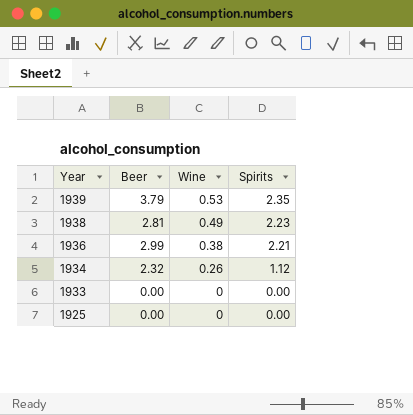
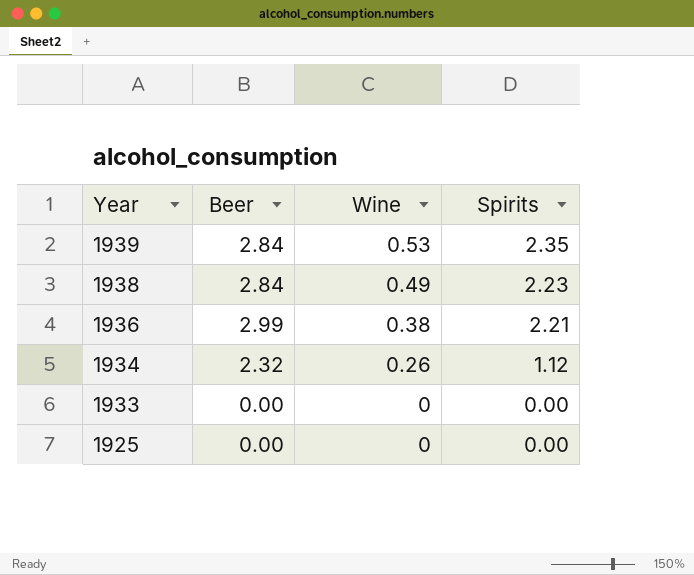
1939 | Beer: 3.79 -> 2.84
1938 | Beer: 2.81 -> 2.84

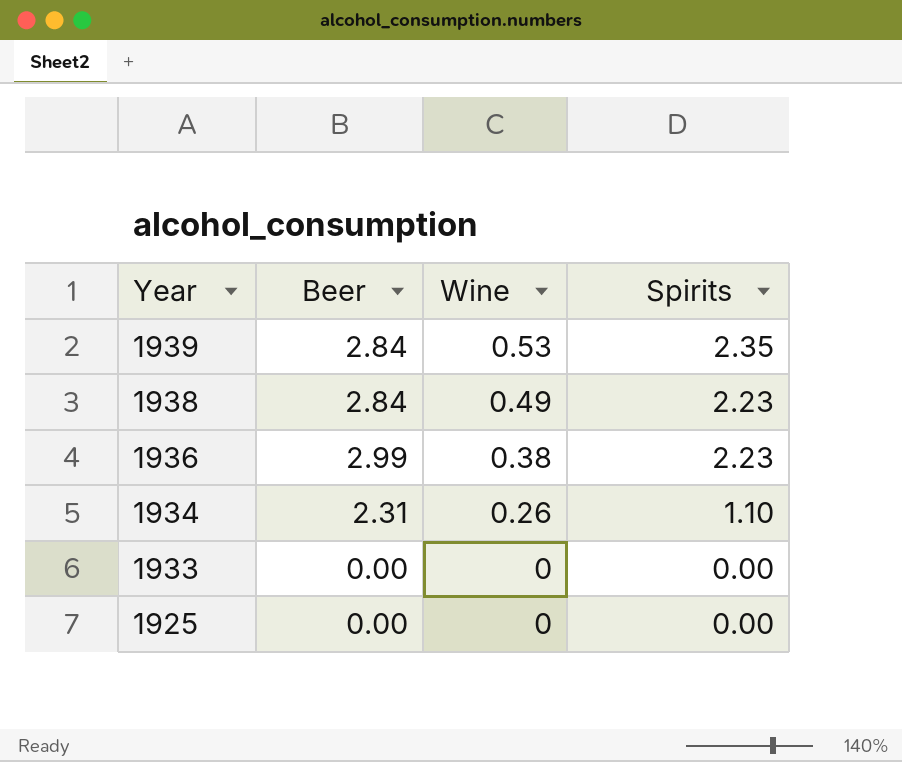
1936 | Spirits: 2.21 -> 2.23
1934 | Beer: 2.32 -> 2.31
1934 | Spirits: 1.12 -> 1.10

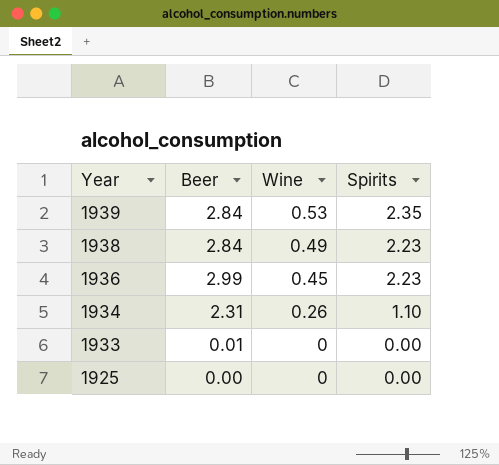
1936 | Wine: 0.38 -> 0.45
1933 | Beer: 0.00 -> 0.01

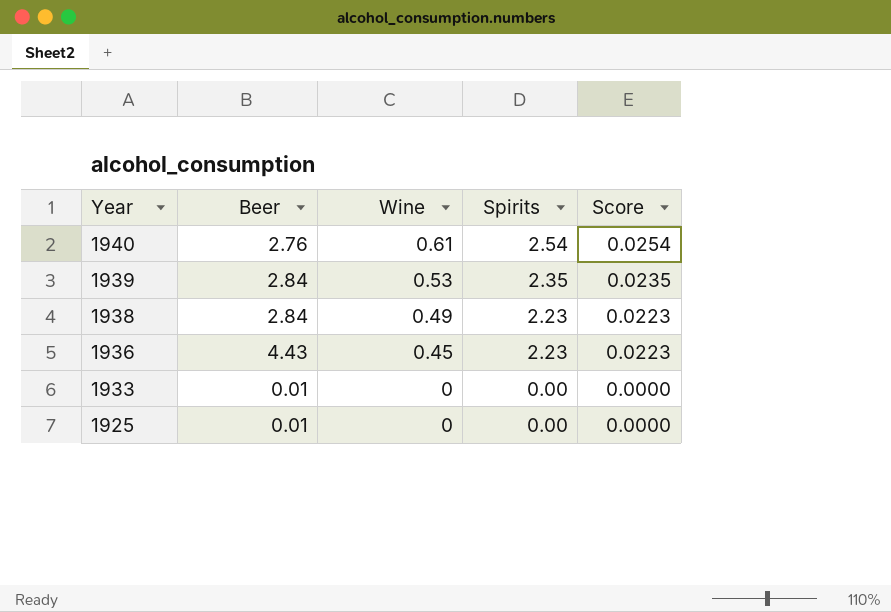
column Score | formula: none -> [Spirits] * 0.01
row 1934: 2.31 | 0.26 | 1.10 -> none
row 1940: none -> 2.76 | 0.61 | 2.54 | 0.0254
1936 | Beer: 2.99 -> 4.43
1925 | Beer: 0.00 -> 0.01

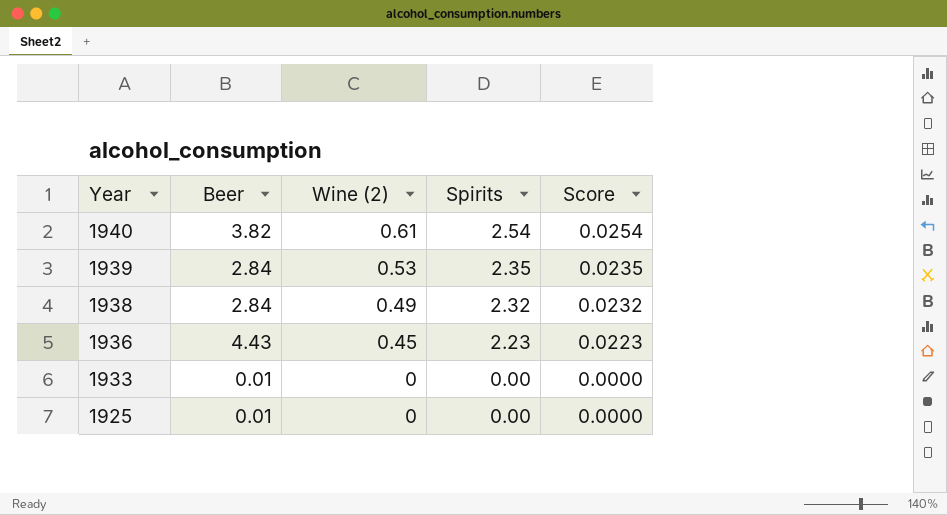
column name: Wine -> Wine (2)
1940 | Beer: 2.76 -> 3.82
1938 | Spirits: 2.23 -> 2.32
1938 | Score: 0.0223 -> 0.0232

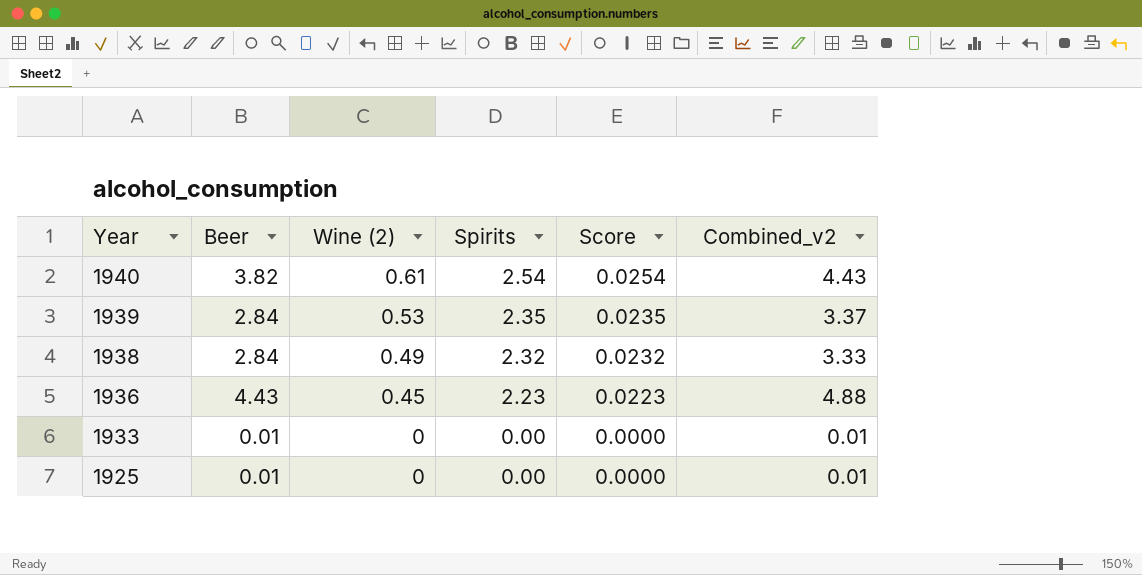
column Combined_v2 | formula: none -> [Beer] + [Wine (2)]

